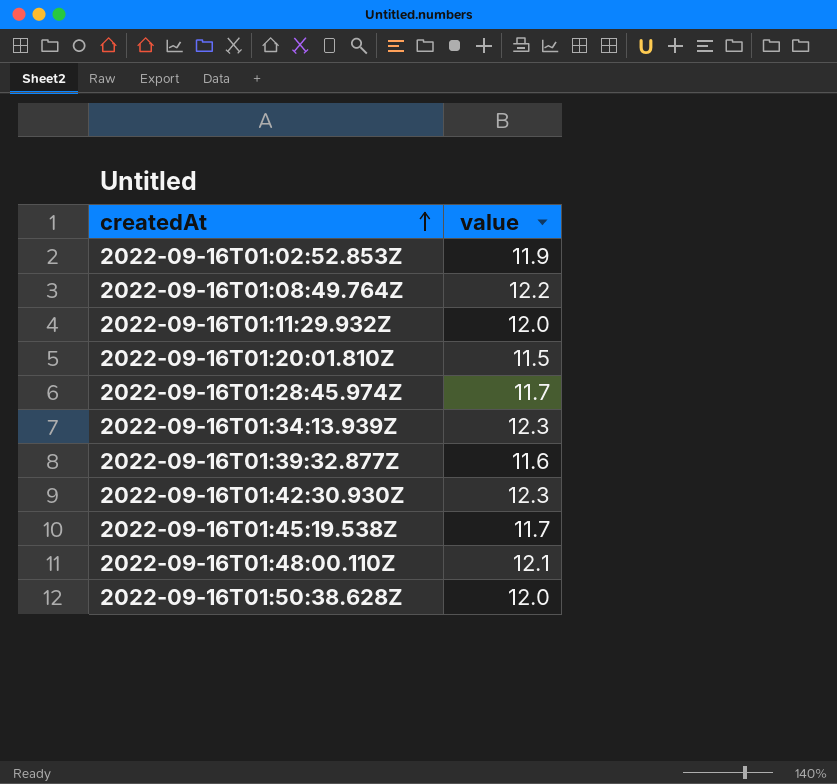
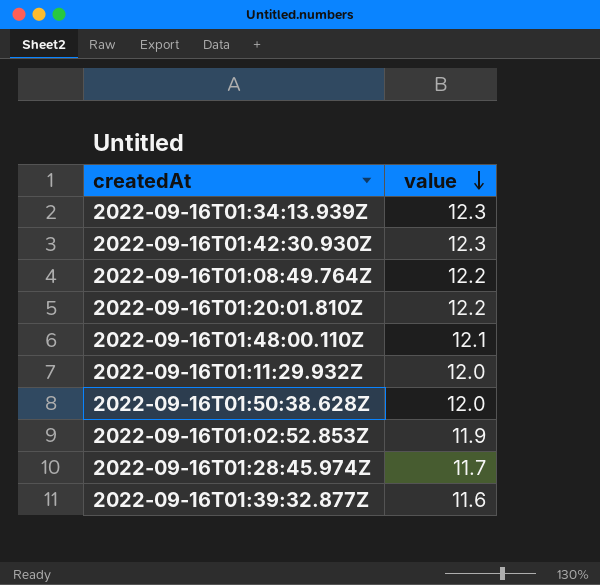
row order: createdAt ascending -> value descending
row 2022-09-16T01:45:19.538Z: 11.7 -> none
2022-09-16T01:20:01.810Z | value: 11.5 -> 12.2

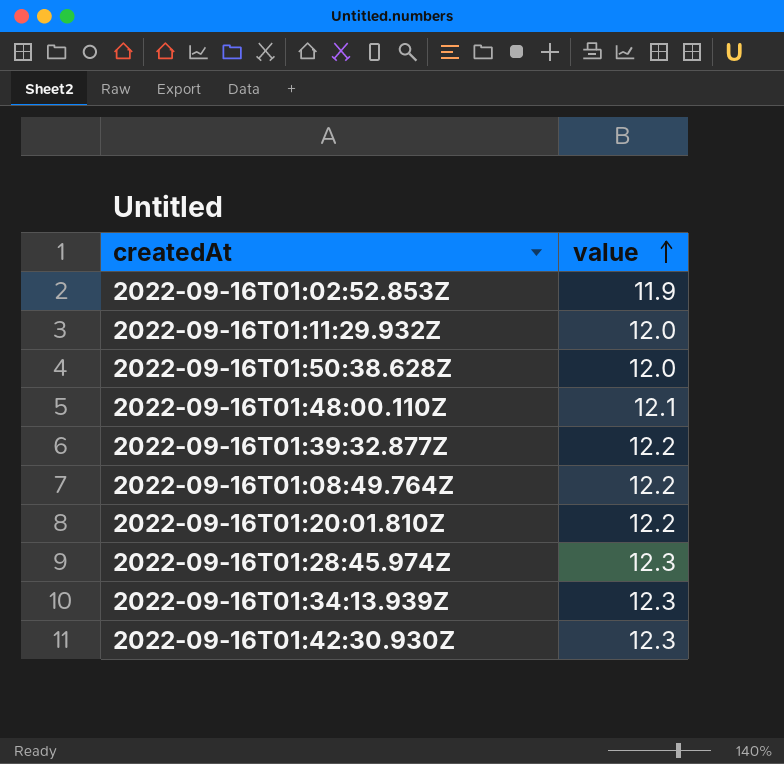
row order: value descending -> value ascending
2022-09-16T01:39:32.877Z | value: 11.6 -> 12.2
2022-09-16T01:28:45.974Z | value: 11.7 -> 12.3

